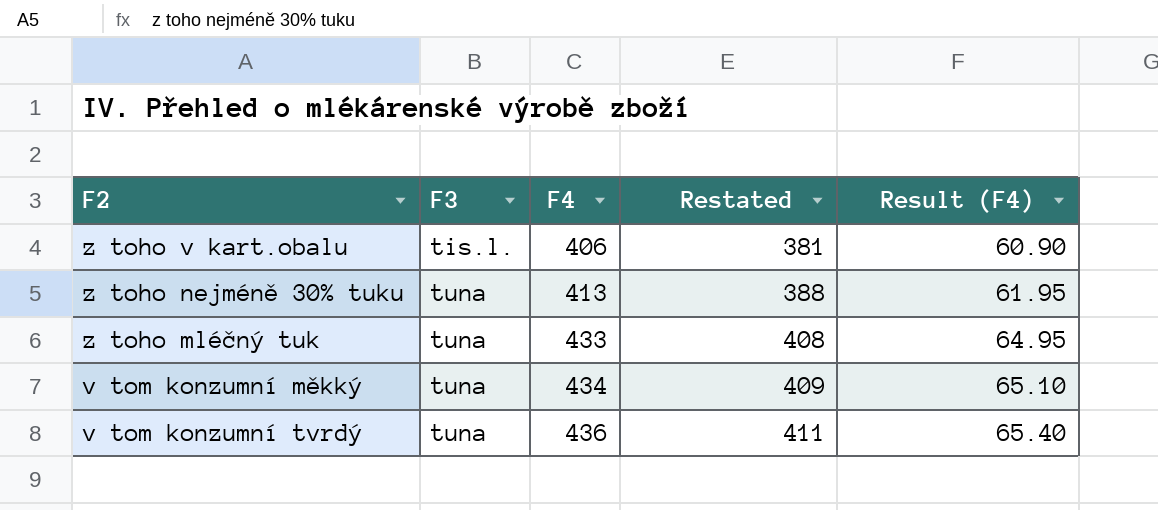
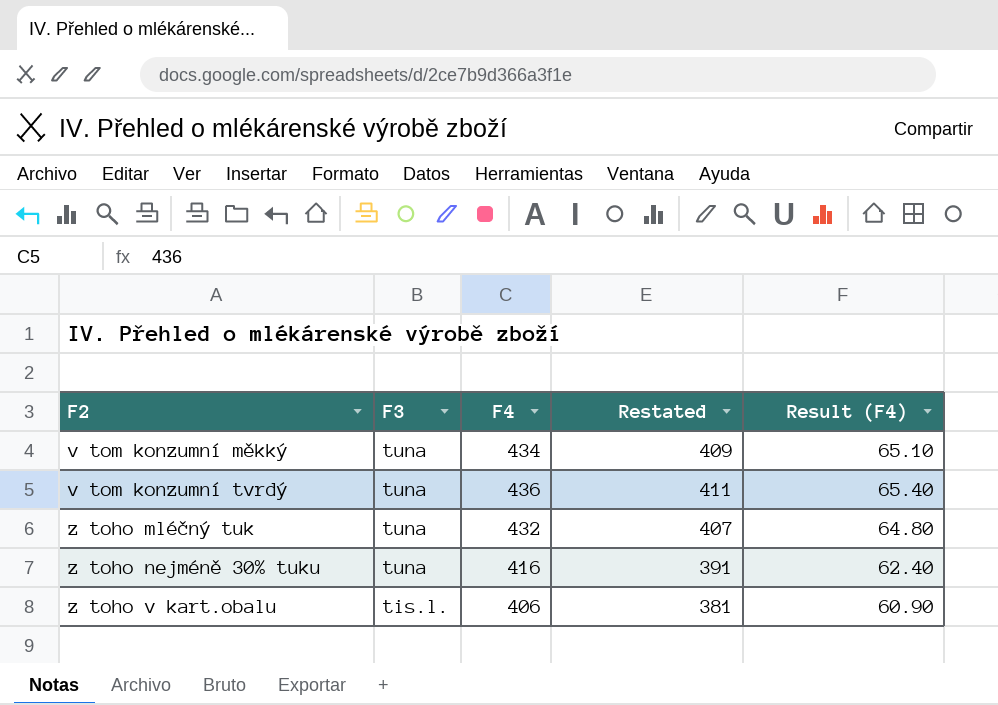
row order: F3 ascending -> F2 ascending
z toho mléčný tuk | F4: 433 -> 432
z toho mléčný tuk | Restated: 408 -> 407
z toho mléčný tuk | Result (F4): 64.95 -> 64.80
z toho nejméně 30% tuku | F4: 413 -> 416
z toho nejméně 30% tuku | Restated: 388 -> 391
z toho nejméně 30% tuku | Result (F4): 61.95 -> 62.40

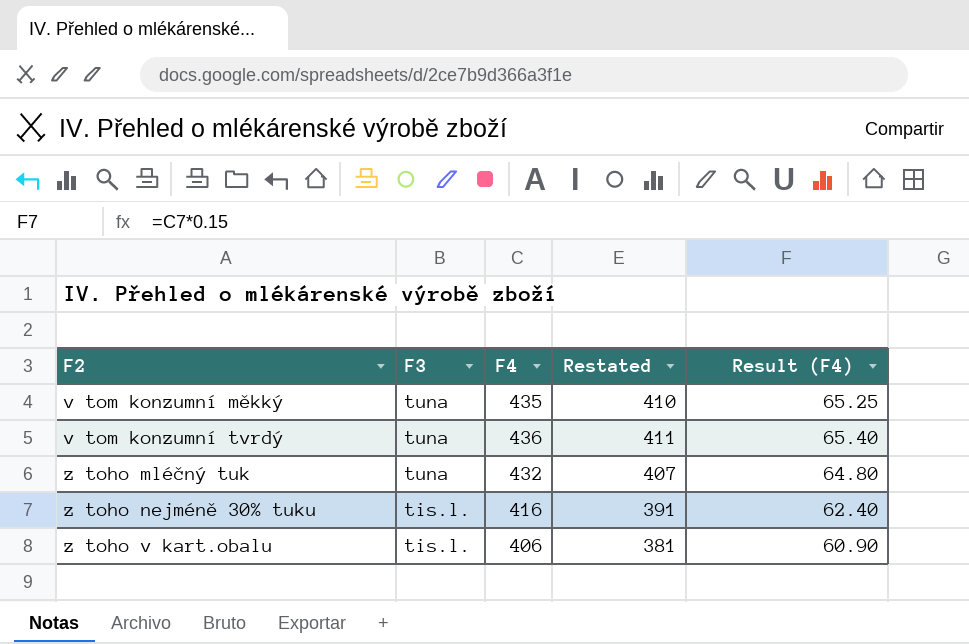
v tom konzumní měkký | F4: 434 -> 435
v tom konzumní měkký | Restated: 409 -> 410
v tom konzumní měkký | Result (F4): 65.10 -> 65.25
z toho nejméně 30% tuku | F3: tuna -> tis.l.

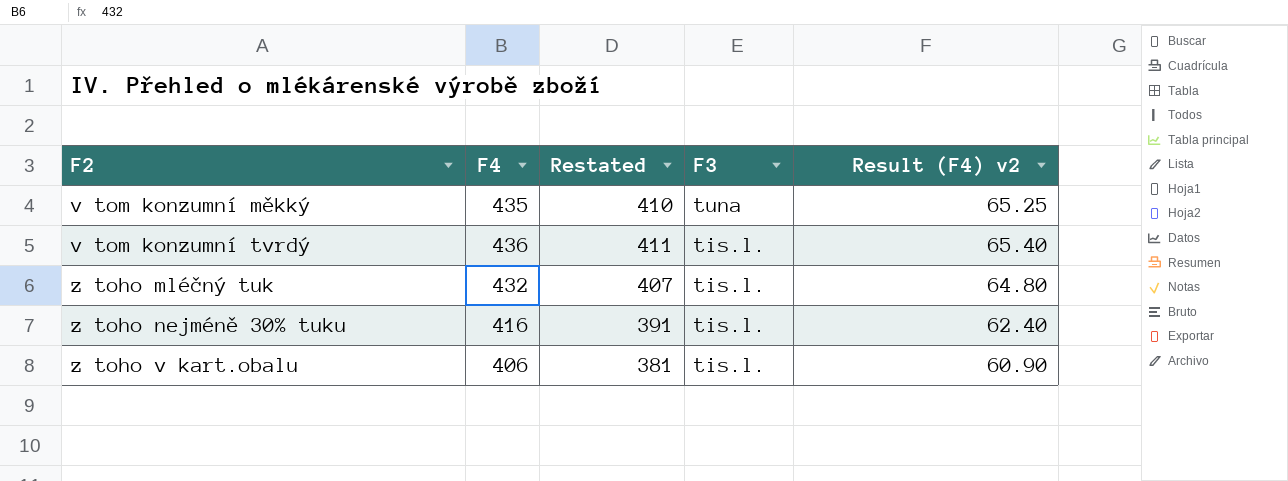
column F3 | position: 2 -> 4
column name: Result (F4) -> Result (F4) v2
v tom konzumní tvrdý | F3: tuna -> tis.l.
z toho mléčný tuk | F3: tuna -> tis.l.

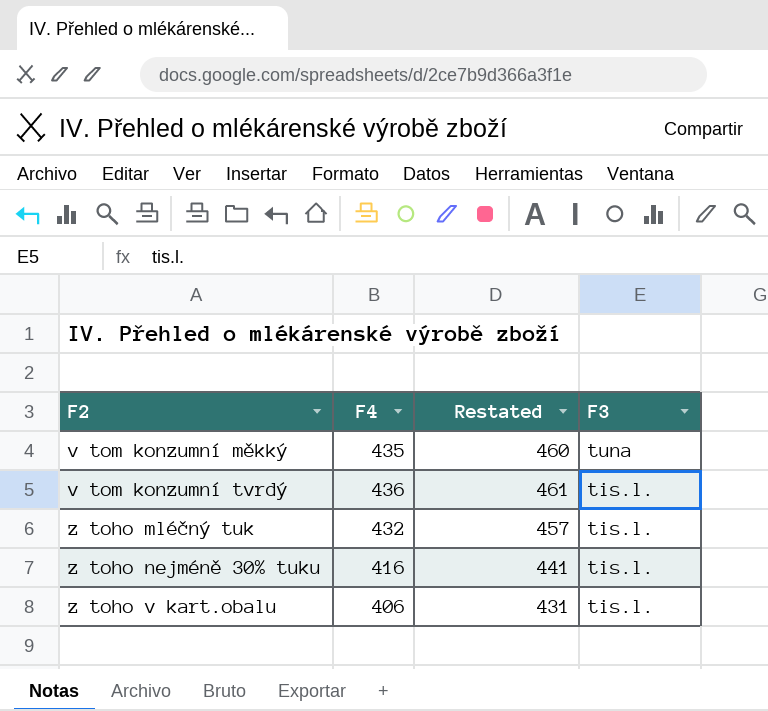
column Result (F4) v2 | formula: [F4] * 0.15 -> none
column Restated | formula: [F4] - 25 -> [F4] + 25

